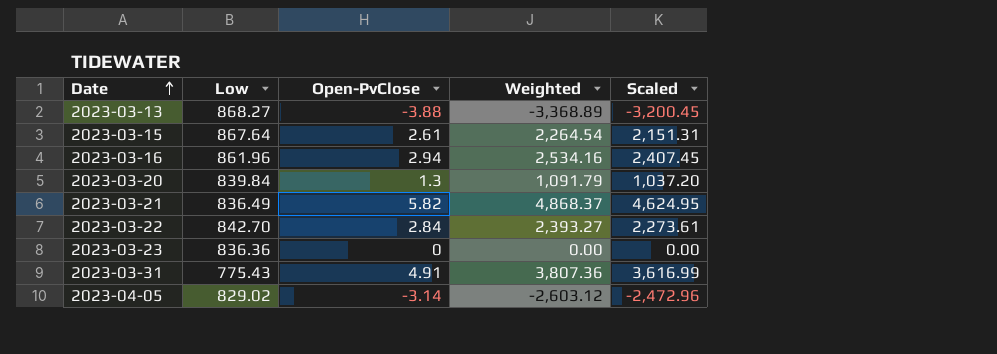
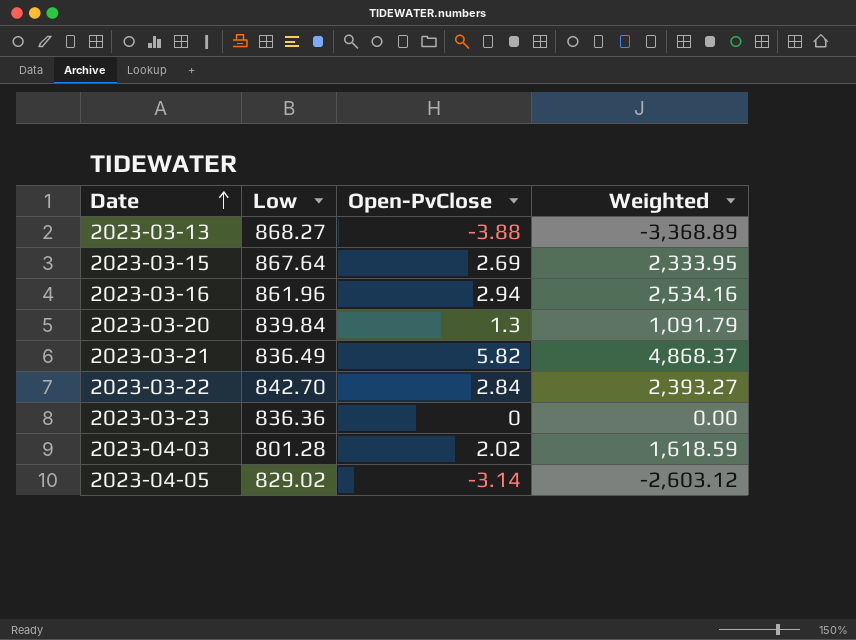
column Scaled | formula: [Weighted] * 0.95 -> none
row 2023-03-31: 775.43 | 4.91 | 3,807.36 | 3,616.99 -> none
2023-03-15 | Open-PvClose: 2.61 -> 2.69
2023-03-15 | Weighted: 2,264.54 -> 2,333.95
row 2023-04-03: none -> 801.28 | 2.02 | 1,618.59

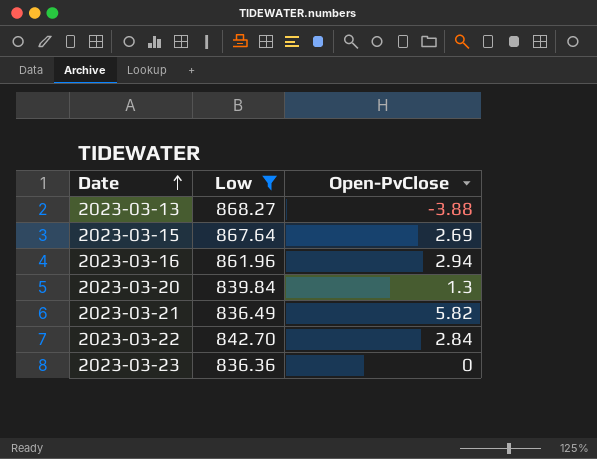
filter: none -> Low >= 836.36
column Weighted | formula: [Low] * [Open-PvClose] -> none

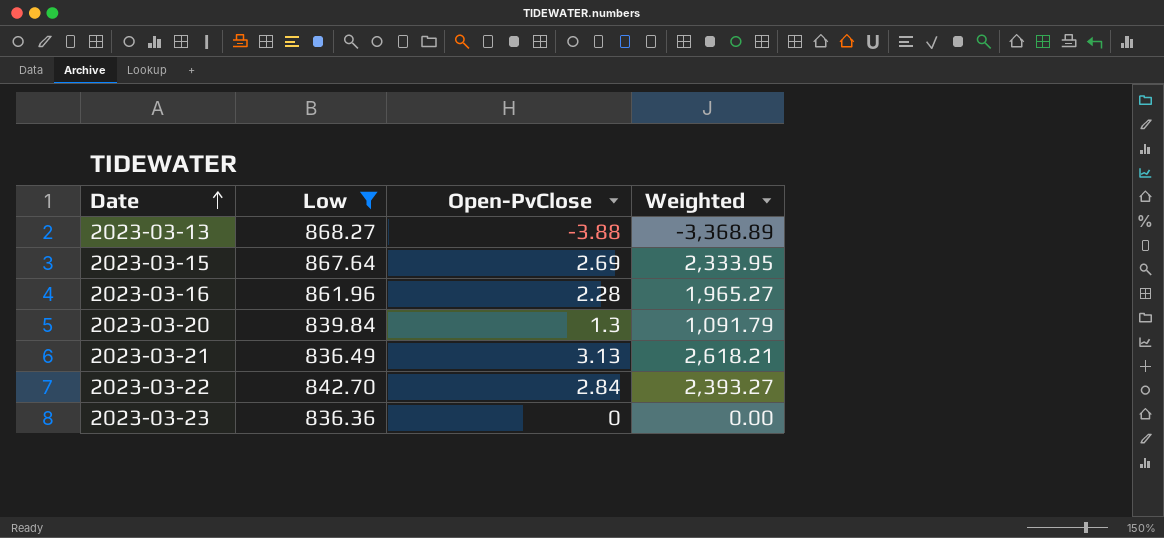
column Weighted | formula: none -> [Low] * [Open-PvClose]
2023-03-16 | Open-PvClose: 2.94 -> 2.28
2023-03-21 | Open-PvClose: 5.82 -> 3.13

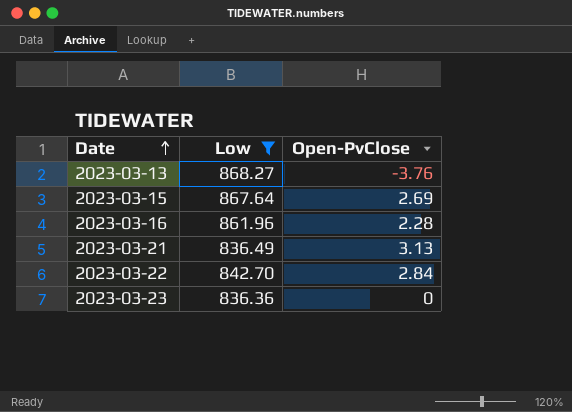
column Weighted | formula: [Low] * [Open-PvClose] -> none
row 2023-03-20: 839.84 | 1.3 | 1,091.79 -> none
2023-03-13 | Open-PvClose: -3.88 -> -3.76

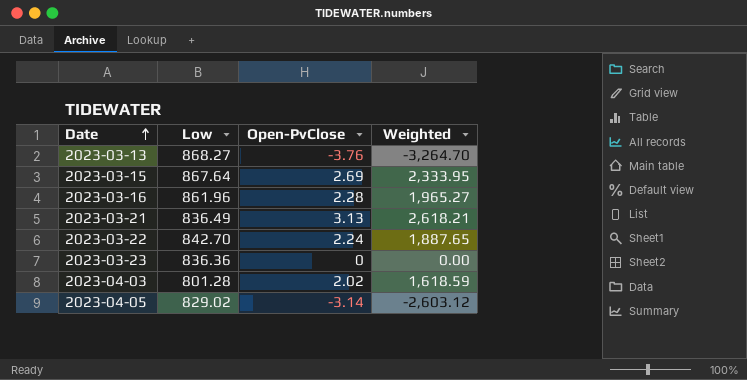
filter: Low >= 836.36 -> none
column Weighted | formula: none -> [Low] * [Open-PvClose]
2023-03-22 | Open-PvClose: 2.84 -> 2.24

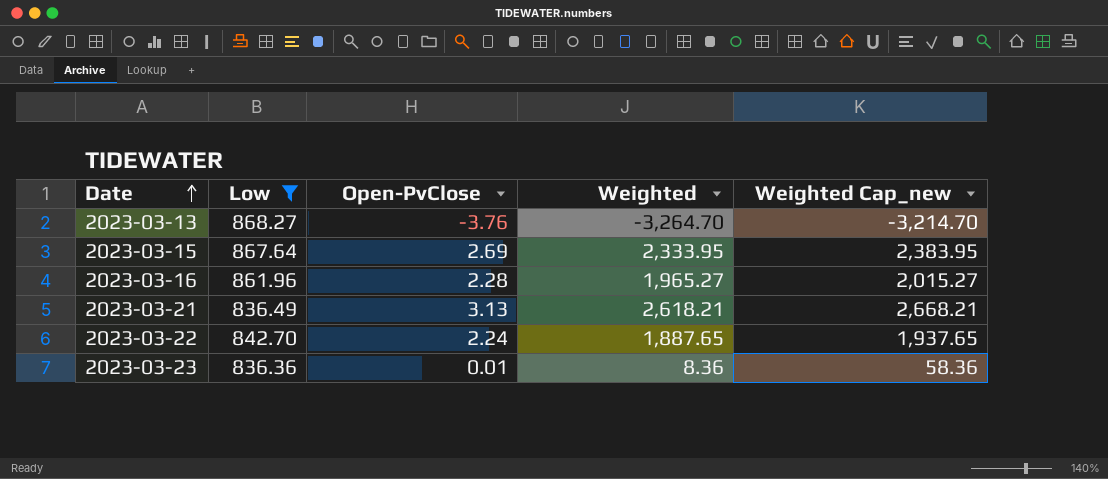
filter: none -> Low >= 836.36
column Weighted Cap_new | formula: none -> [Weighted] + 50
2023-03-23 | Open-PvClose: 0 -> 0.01
2023-03-23 | Weighted: 0.00 -> 8.36

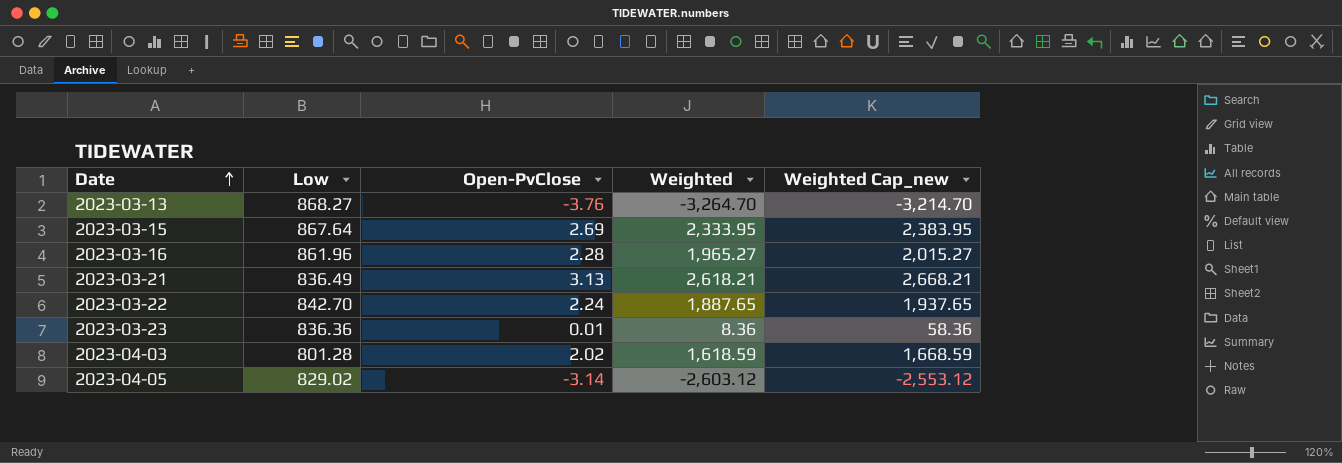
filter: Low >= 836.36 -> none

